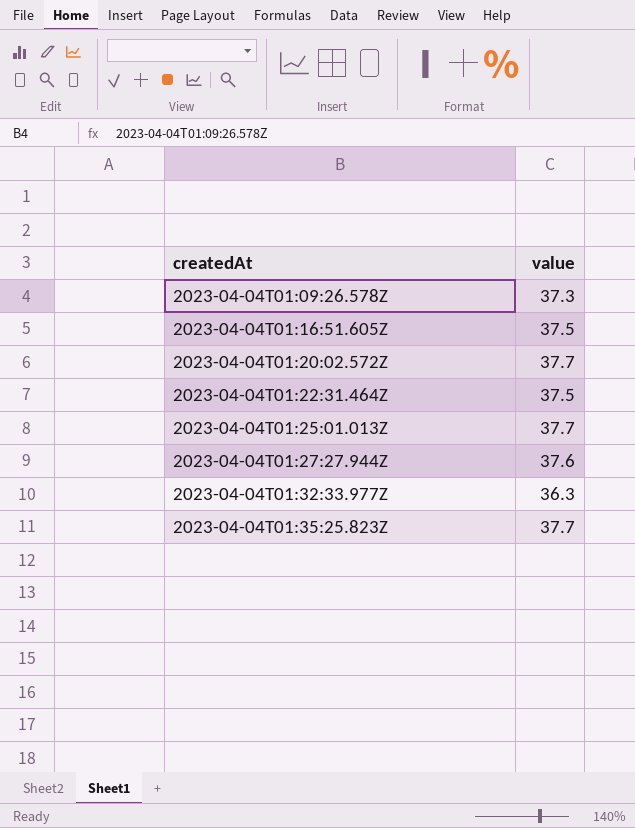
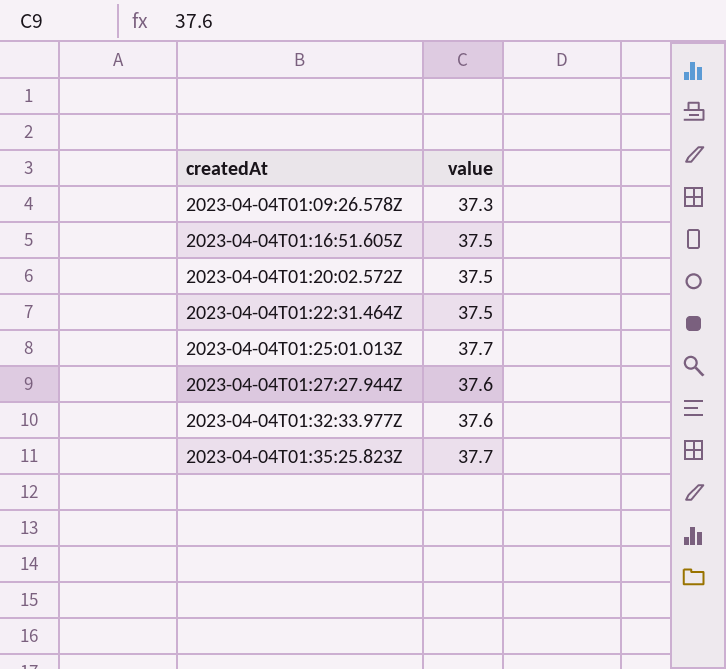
2023-04-04T01:20:02.572Z | value: 37.7 -> 37.5
2023-04-04T01:32:33.977Z | value: 36.3 -> 37.6

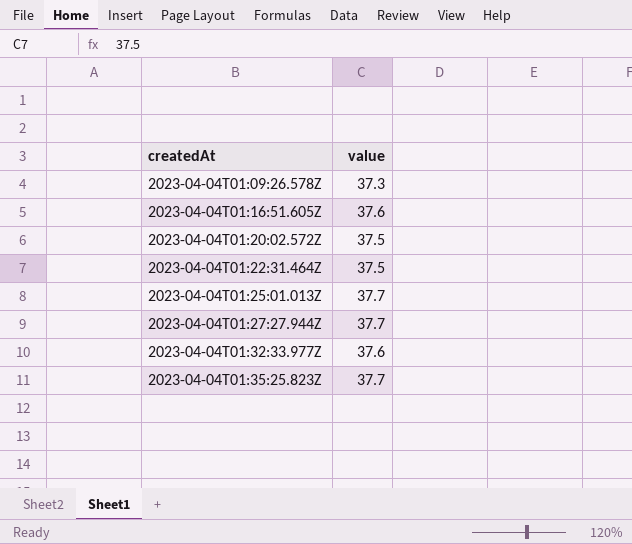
2023-04-04T01:16:51.605Z | value: 37.5 -> 37.6
2023-04-04T01:27:27.944Z | value: 37.6 -> 37.7

